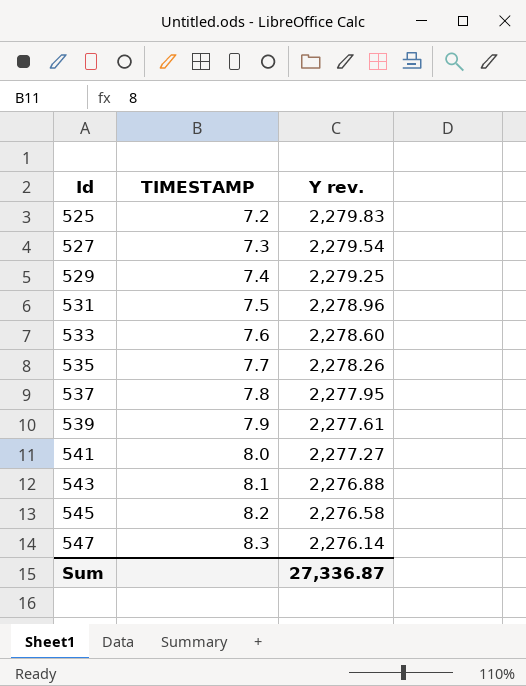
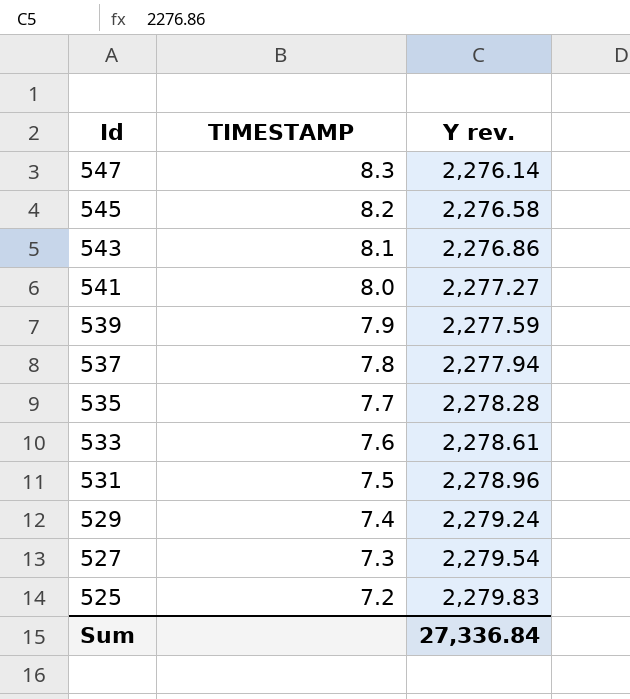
row order: Id ascending -> Id descending
543 | Y rev.: 2,276.88 -> 2,276.86
539 | Y rev.: 2,277.61 -> 2,277.59
537 | Y rev.: 2,277.95 -> 2,277.94
535 | Y rev.: 2,278.26 -> 2,278.28
533 | Y rev.: 2,278.60 -> 2,278.61
529 | Y rev.: 2,279.25 -> 2,279.24
Sum | Y rev.: 27,336.87 -> 27,336.84

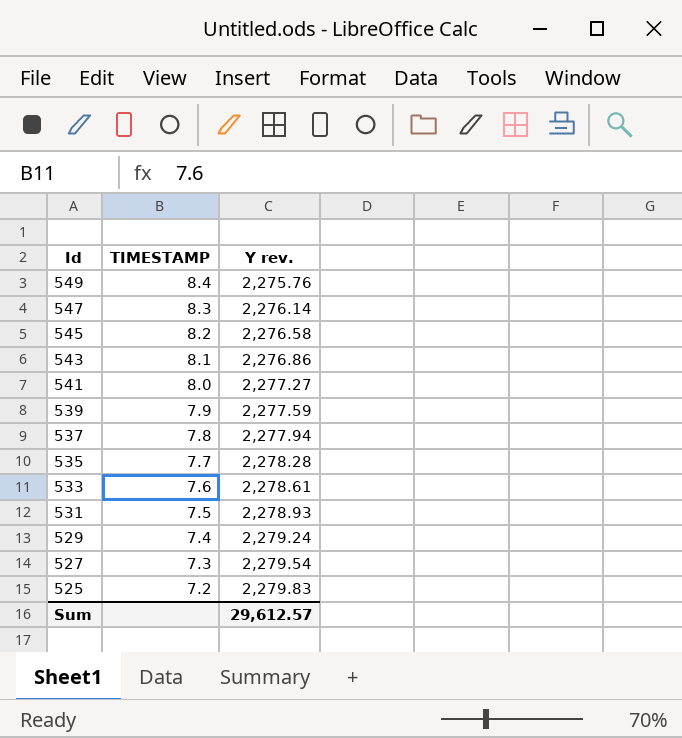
row 549: none -> 8.4 | 2,275.76
531 | Y rev.: 2,278.96 -> 2,278.93
Sum | Y rev.: 27,336.84 -> 29,612.57

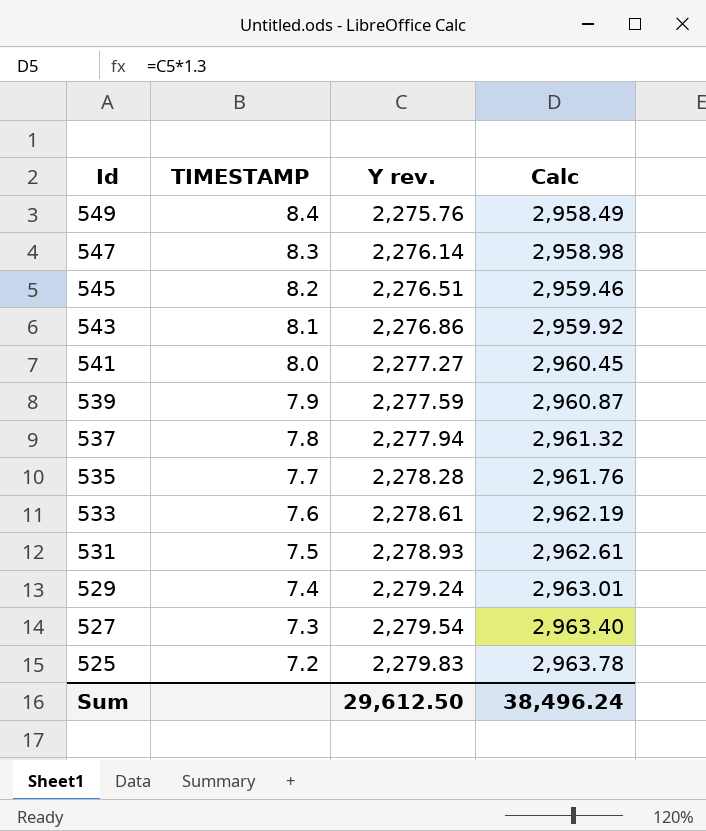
column Calc | formula: none -> [Y rev.] * 1.3
545 | Y rev.: 2,276.58 -> 2,276.51
Sum | Y rev.: 29,612.57 -> 29,612.50

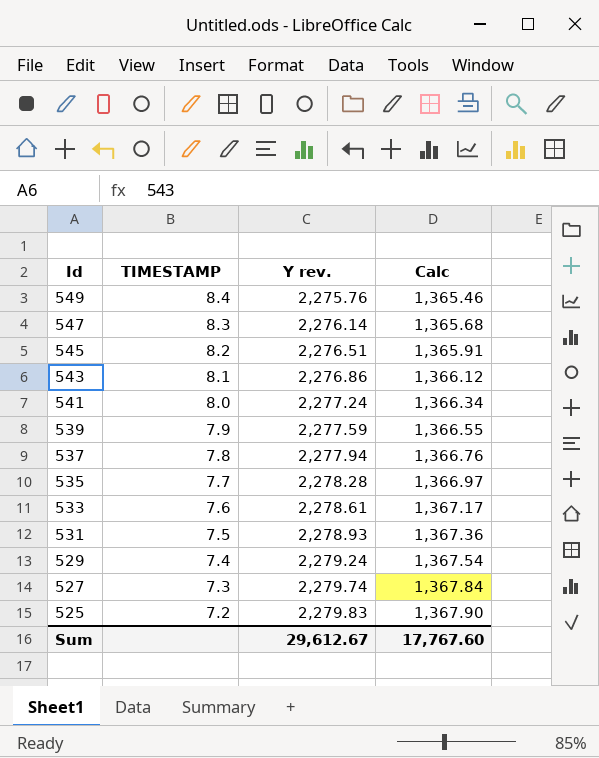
column Calc | formula: [Y rev.] * 1.3 -> [Y rev.] * 0.6
541 | Y rev.: 2,277.27 -> 2,277.24
527 | Y rev.: 2,279.54 -> 2,279.74
Sum | Y rev.: 29,612.50 -> 29,612.67
Sum | Calc: 38,496.24 -> 17,767.60

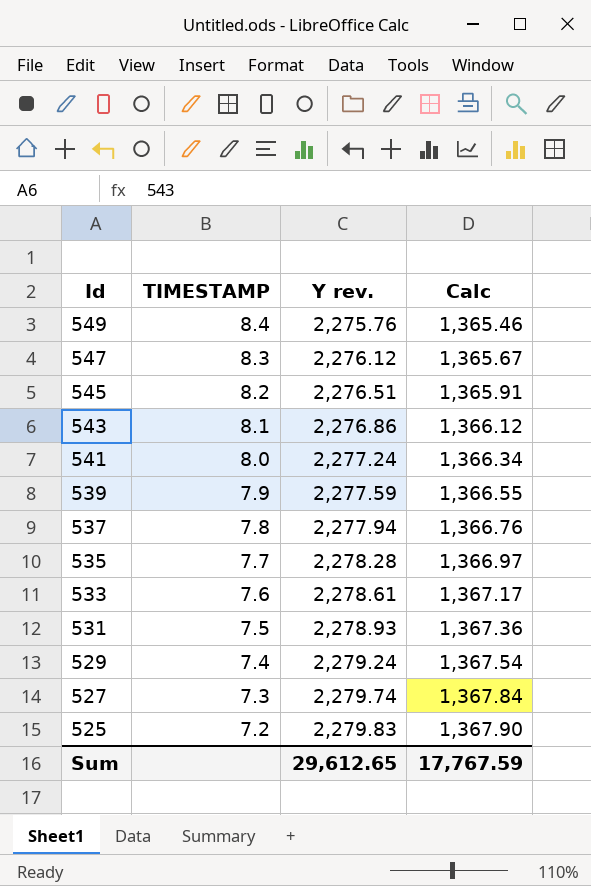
547 | Y rev.: 2,276.14 -> 2,276.12
547 | Calc: 1,365.68 -> 1,365.67
Sum | Y rev.: 29,612.67 -> 29,612.65
Sum | Calc: 17,767.60 -> 17,767.59

